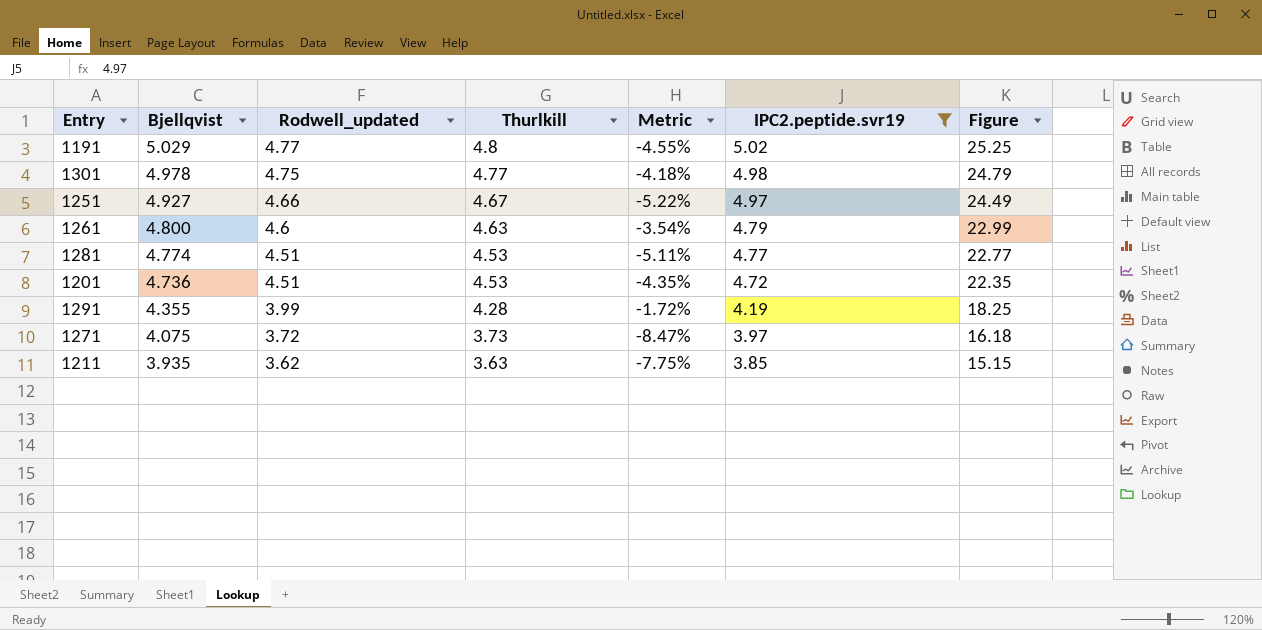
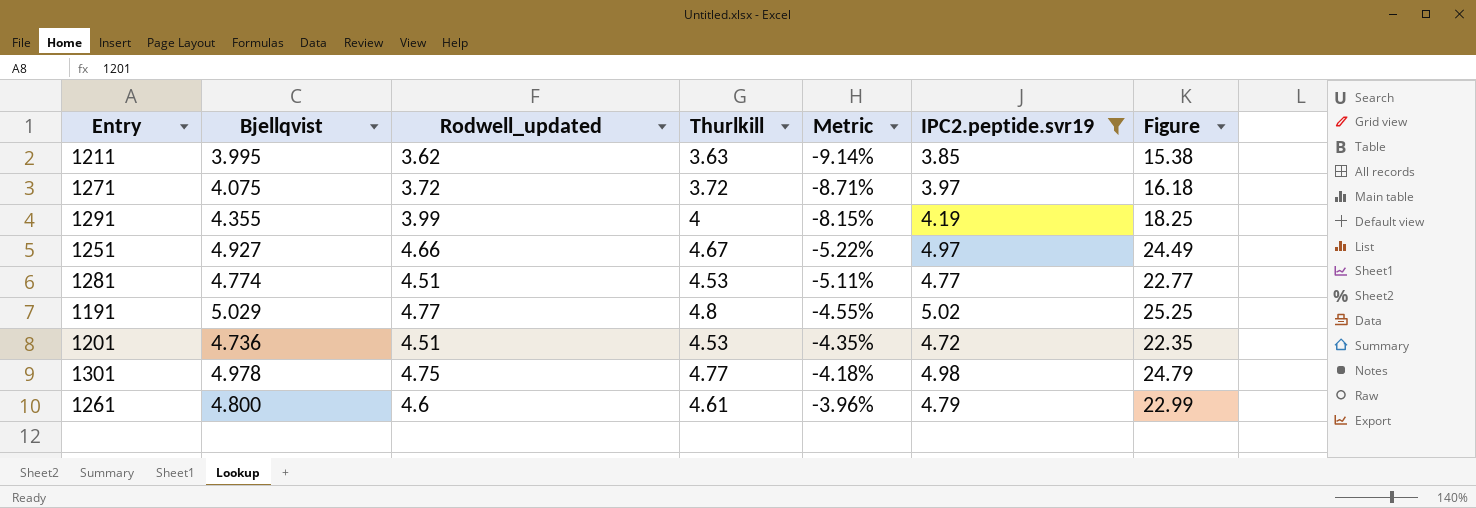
row order: Bjellqvist descending -> Metric ascending
1211 | Bjellqvist: 3.935 -> 3.995
1211 | Metric: -7.75% -> -9.14%
1211 | Figure: 15.15 -> 15.38
1271 | Thurlkill: 3.73 -> 3.72
1271 | Metric: -8.47% -> -8.71%
1291 | Thurlkill: 4.28 -> 4
1291 | Metric: -1.72% -> -8.15%
1261 | Thurlkill: 4.63 -> 4.61
1261 | Metric: -3.54% -> -3.96%

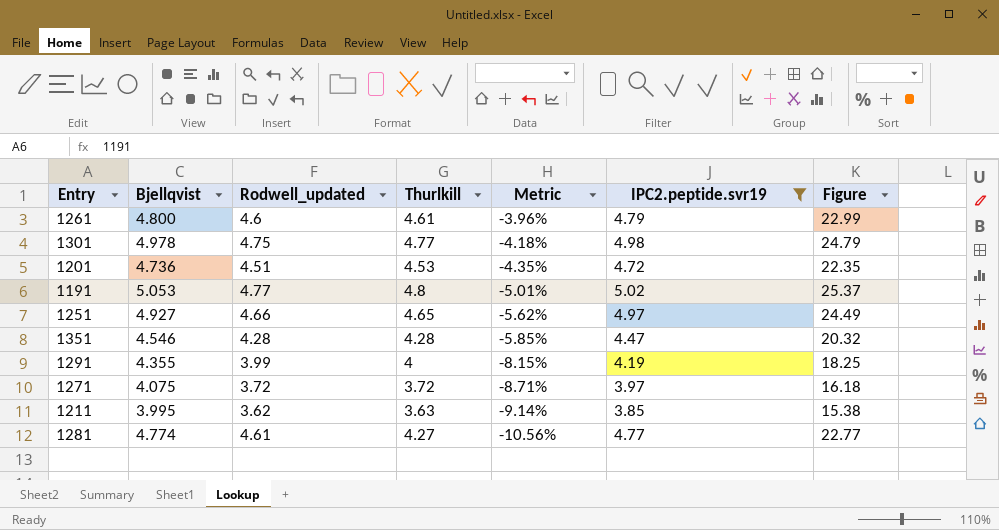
row order: Metric ascending -> Metric descending
1191 | Bjellqvist: 5.029 -> 5.053
1191 | Metric: -4.55% -> -5.01%
1191 | Figure: 25.25 -> 25.37
1251 | Thurlkill: 4.67 -> 4.65
1251 | Metric: -5.22% -> -5.62%
row 1351: none -> 4.546 | 4.28 | 4.28 | -5.85% | 4.47 | 20.32
1281 | Rodwell_updated: 4.51 -> 4.61
1281 | Thurlkill: 4.53 -> 4.27
1281 | Metric: -5.11% -> -10.56%

